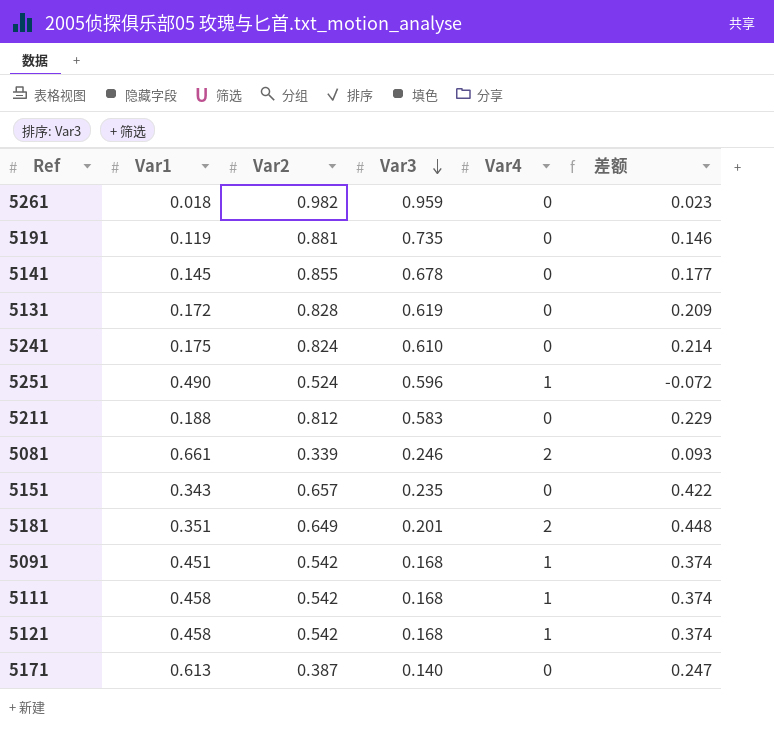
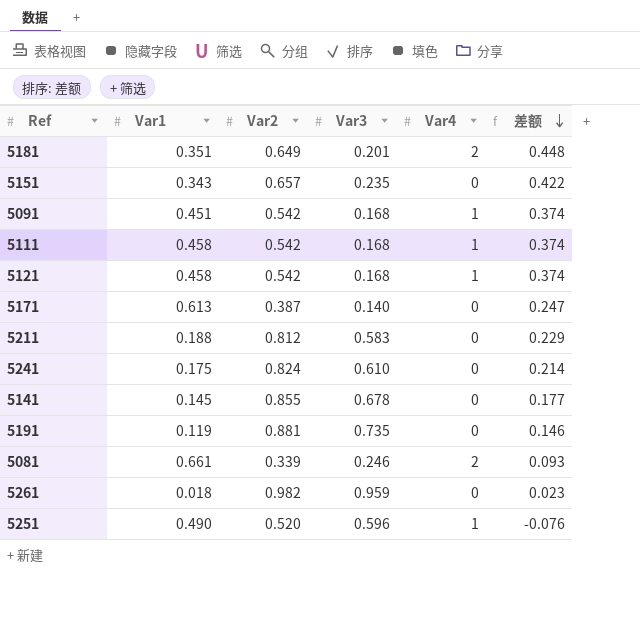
row order: Var3 descending -> 差额 descending
row 5131: 0.172 | 0.828 | 0.619 | 0 | 0.209 -> none
5251 | Var2: 0.524 -> 0.520
5251 | 差额: -0.072 -> -0.076

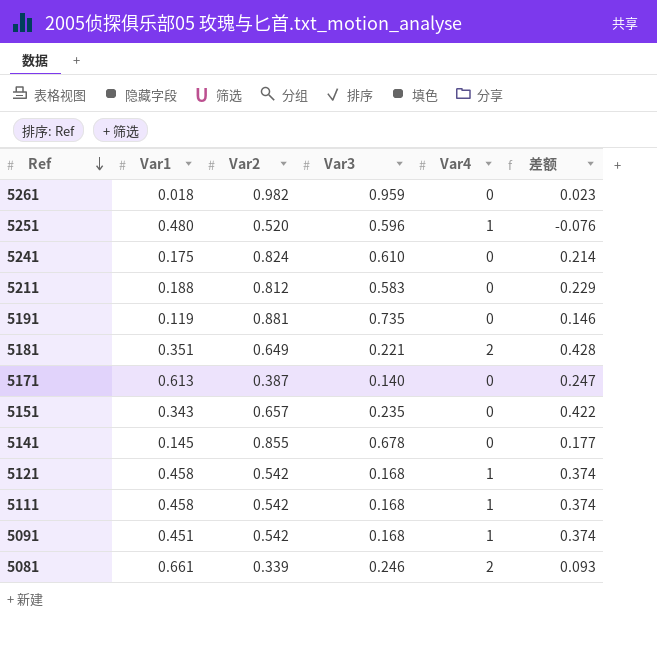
row order: 差额 descending -> Ref descending
5251 | Var1: 0.490 -> 0.480
5181 | Var3: 0.201 -> 0.221
5181 | 差额: 0.448 -> 0.428

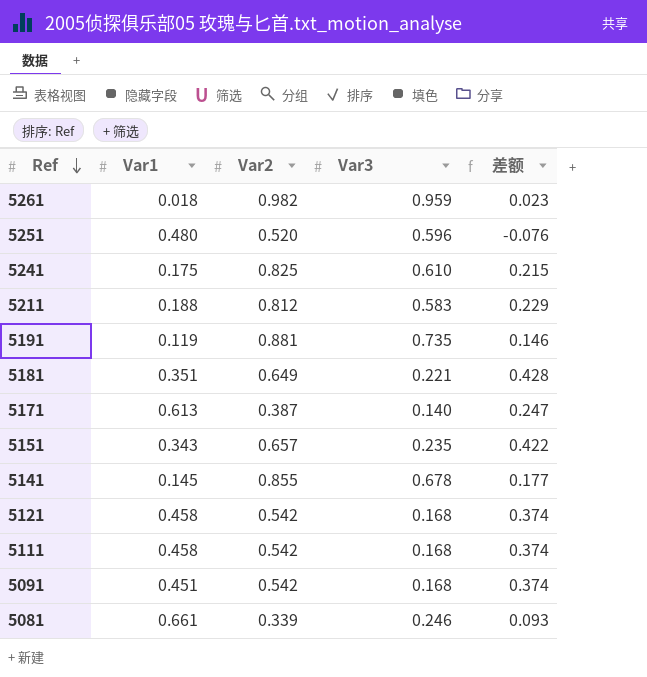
column Var4 | position: 5 -> none
5241 | Var2: 0.824 -> 0.825
5241 | 差额: 0.214 -> 0.215

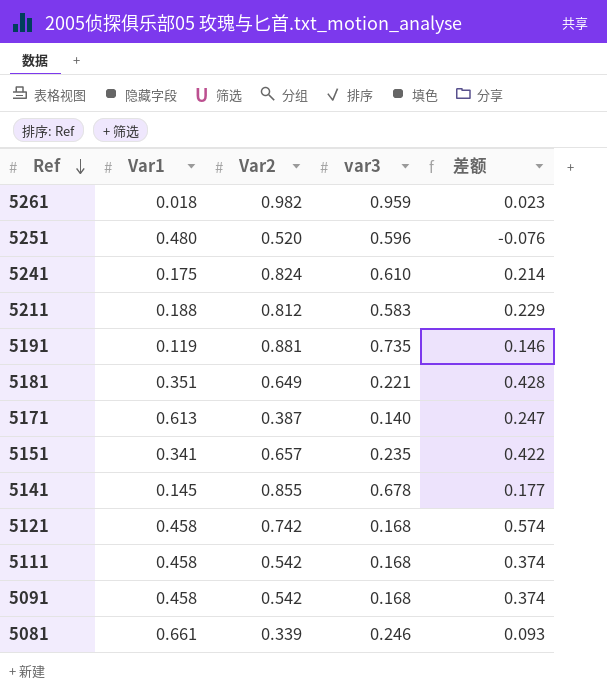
column name: Var3 -> var3
5241 | Var2: 0.825 -> 0.824
5241 | 差额: 0.215 -> 0.214
5151 | Var1: 0.343 -> 0.341
5121 | Var2: 0.542 -> 0.742
5121 | 差额: 0.374 -> 0.574
5091 | Var1: 0.451 -> 0.458

